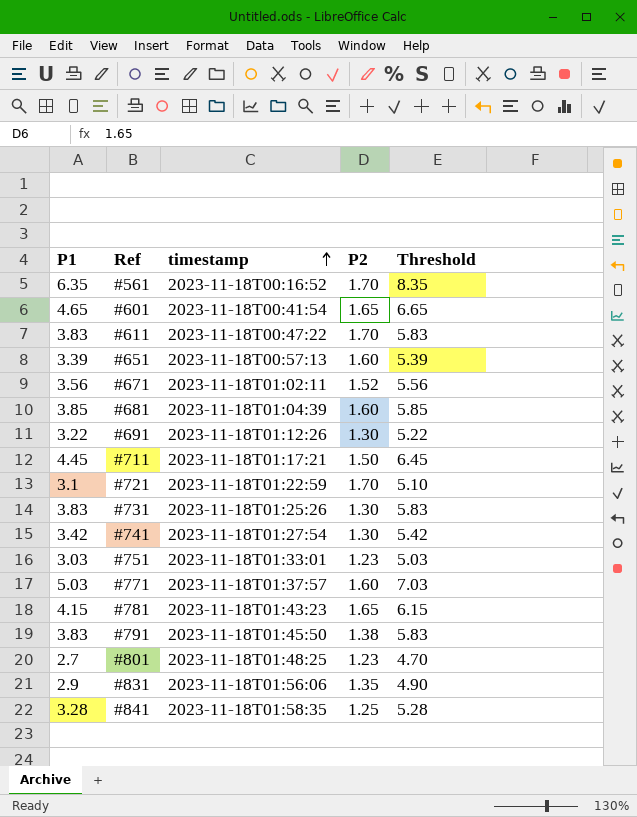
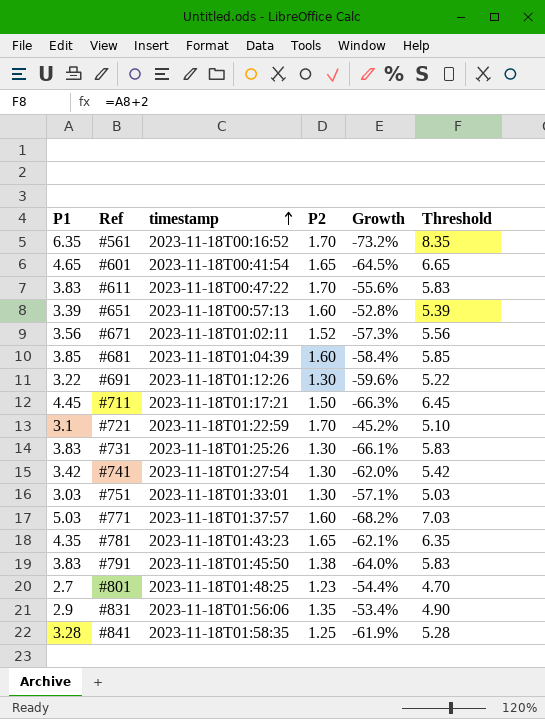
column Growth | formula: none -> ([P2] - [P1]) / [P1]
#751 | P2: 1.23 -> 1.30
#781 | P1: 4.15 -> 4.35
#781 | Threshold: 6.15 -> 6.35

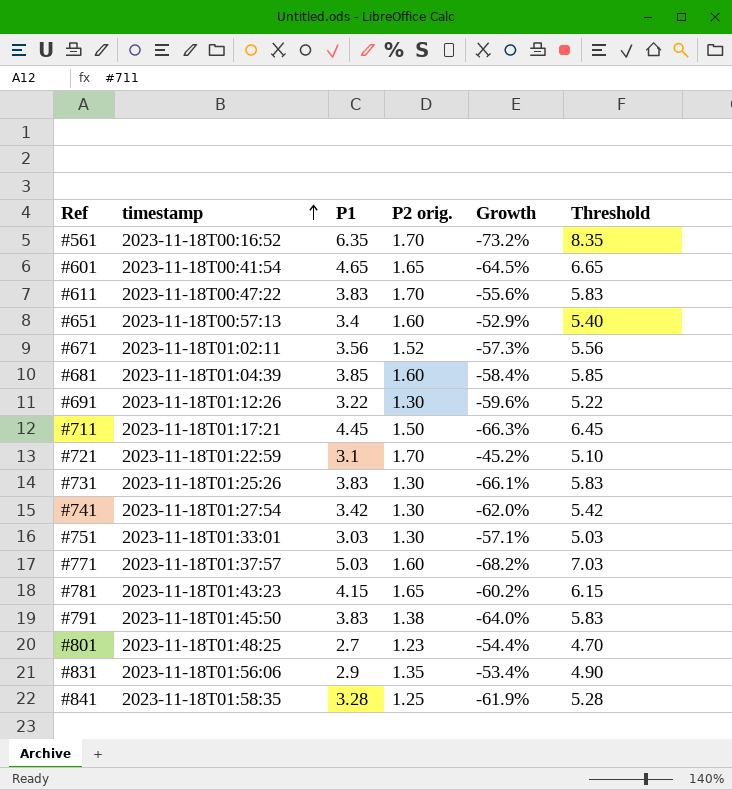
column P1 | position: 1 -> 3
column name: P2 -> P2 orig.
#651 | P1: 3.39 -> 3.4
#651 | Growth: -52.8% -> -52.9%
#651 | Threshold: 5.39 -> 5.40
#781 | P1: 4.35 -> 4.15
#781 | Growth: -62.1% -> -60.2%
#781 | Threshold: 6.35 -> 6.15

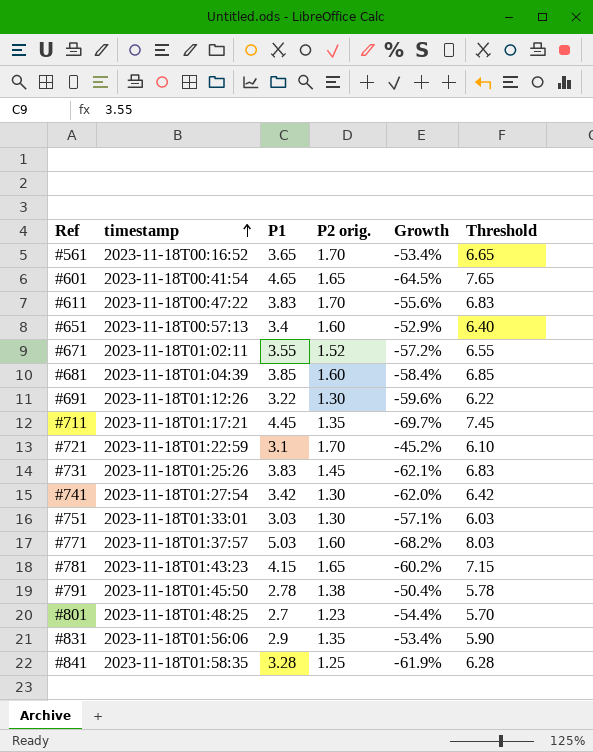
column Threshold | formula: [P1] + 2 -> [P1] + 3
#561 | P1: 6.35 -> 3.65
#561 | Growth: -73.2% -> -53.4%
#671 | P1: 3.56 -> 3.55
#671 | Growth: -57.3% -> -57.2%
#711 | P2 orig.: 1.50 -> 1.35
#711 | Growth: -66.3% -> -69.7%
#731 | P2 orig.: 1.30 -> 1.45
#731 | Growth: -66.1% -> -62.1%
#791 | P1: 3.83 -> 2.78
#791 | Growth: -64.0% -> -50.4%

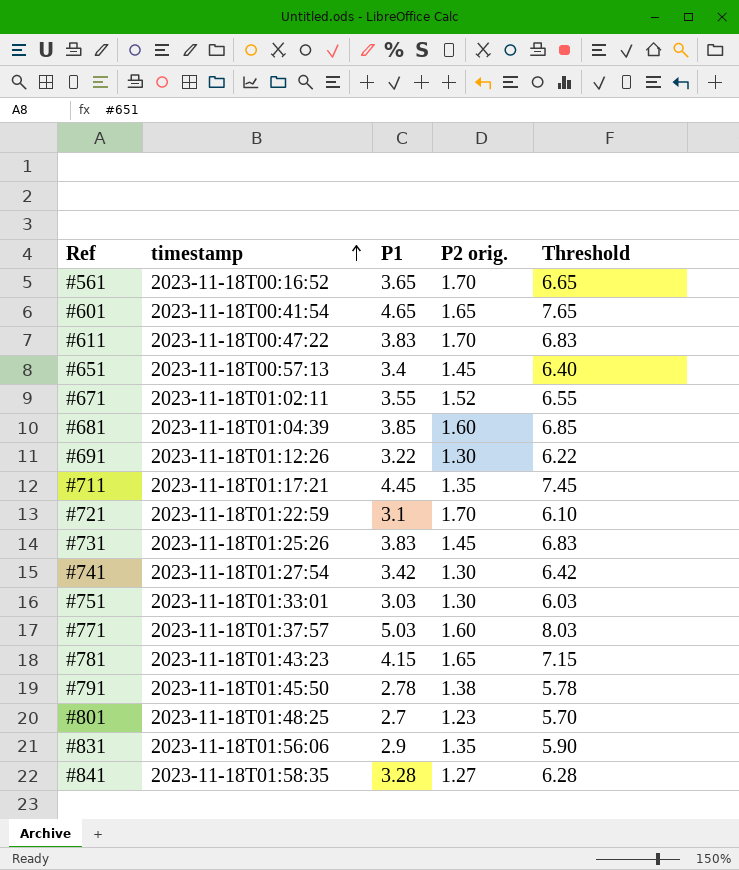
column Growth | formula: ([P2 orig.] - [P1]) / [P1] -> none
#651 | P2 orig.: 1.60 -> 1.45
#841 | P2 orig.: 1.25 -> 1.27

